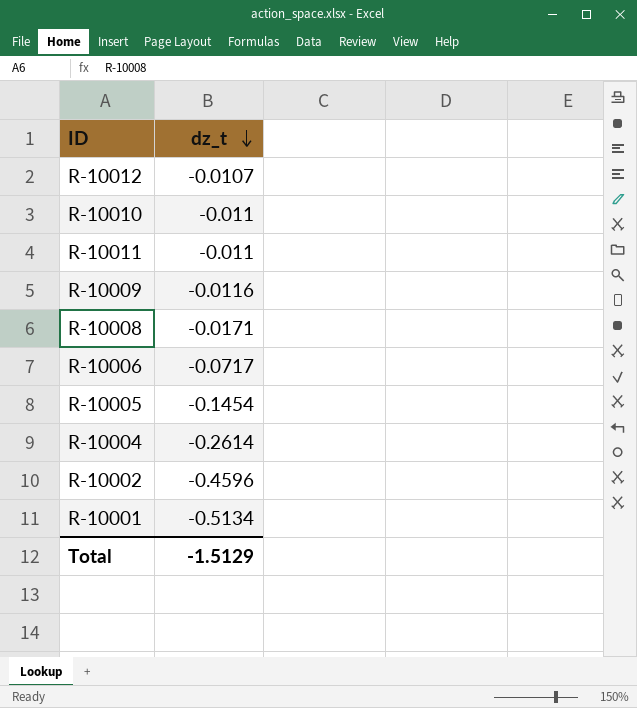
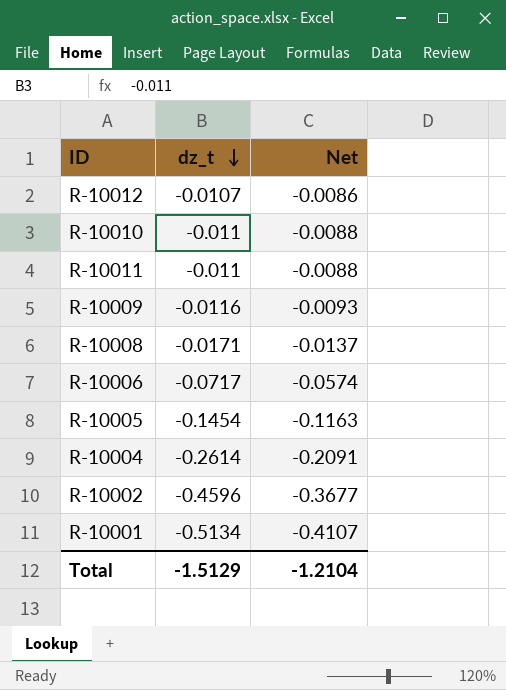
column Net | formula: none -> [dz_t] * 0.8

